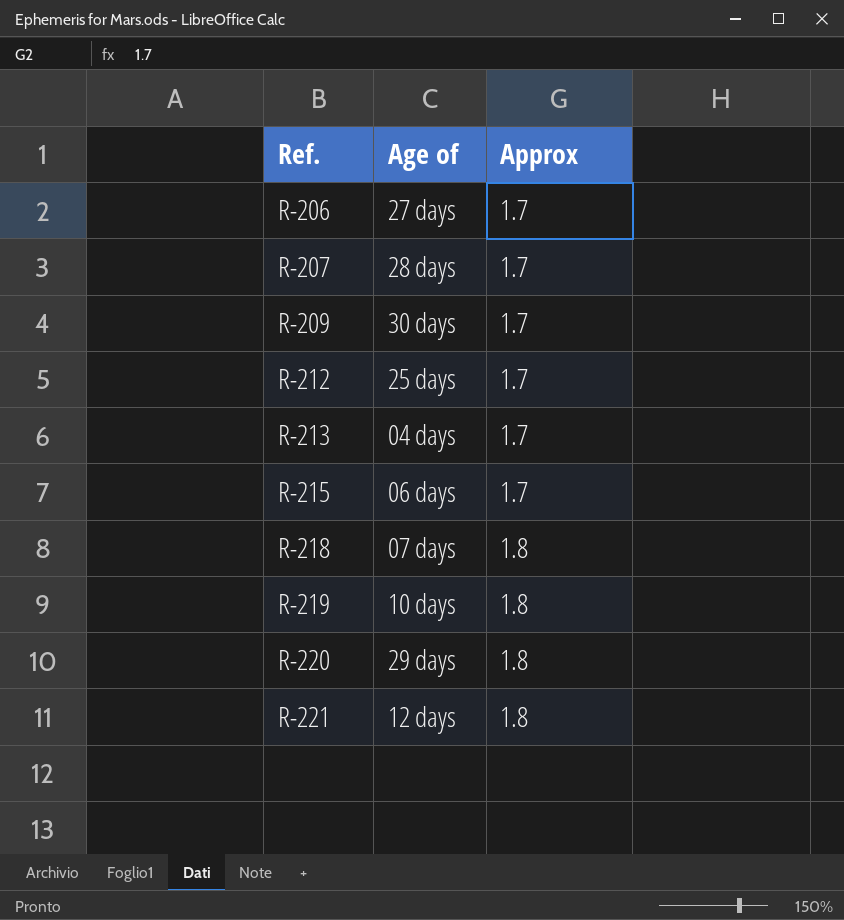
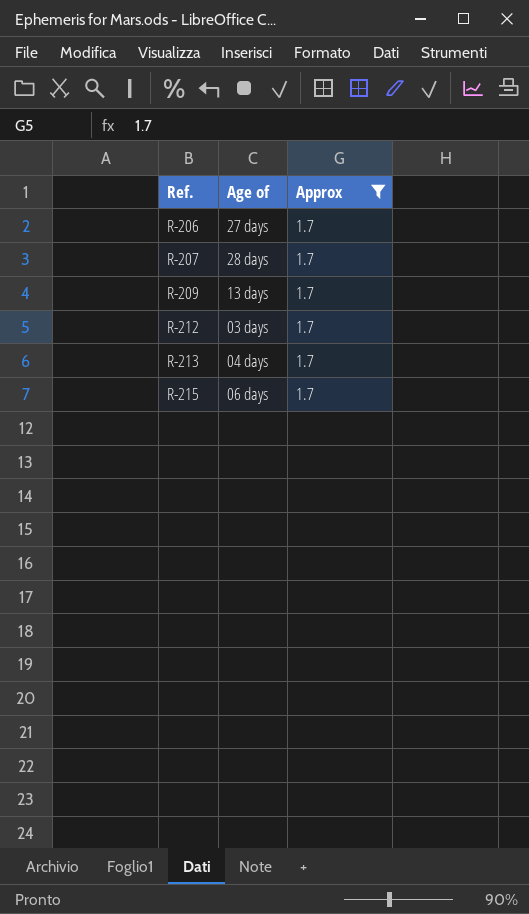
filter: none -> Approx = 1.7
R-209 | Age of: 30 days -> 13 days
R-212 | Age of: 25 days -> 03 days

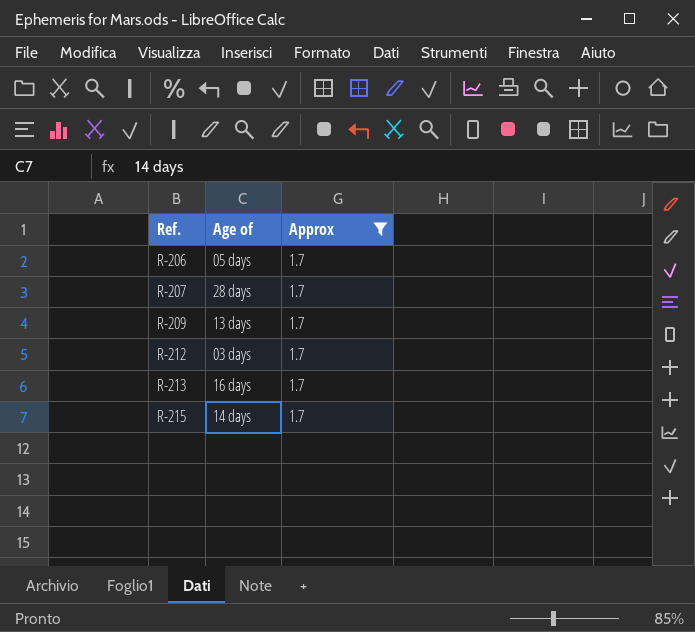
R-206 | Age of: 27 days -> 05 days
R-213 | Age of: 04 days -> 16 days
R-215 | Age of: 06 days -> 14 days

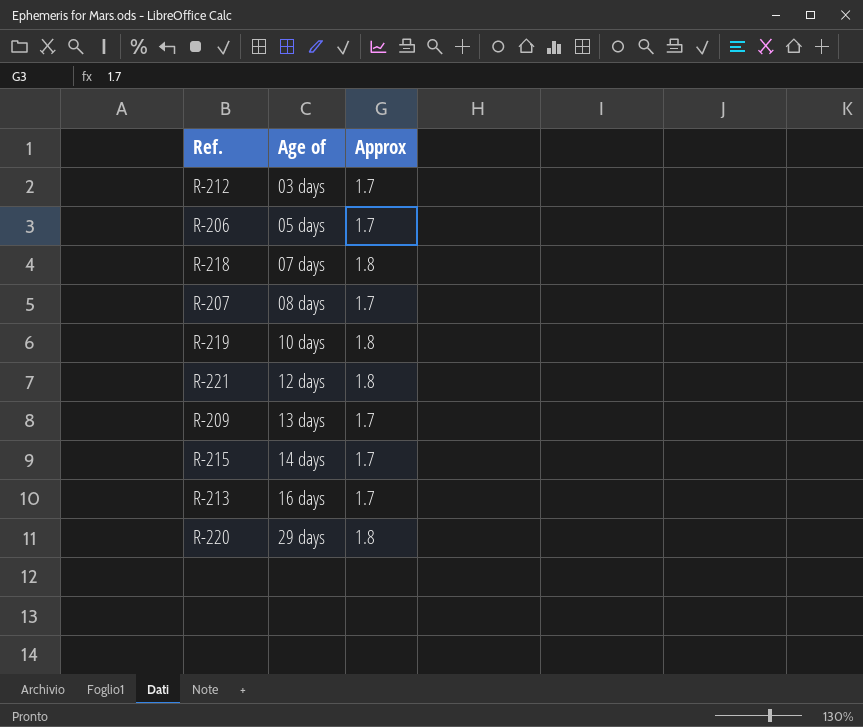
filter: Approx = 1.7 -> none
row order: Ref. ascending -> Age of ascending
R-207 | Age of: 28 days -> 08 days

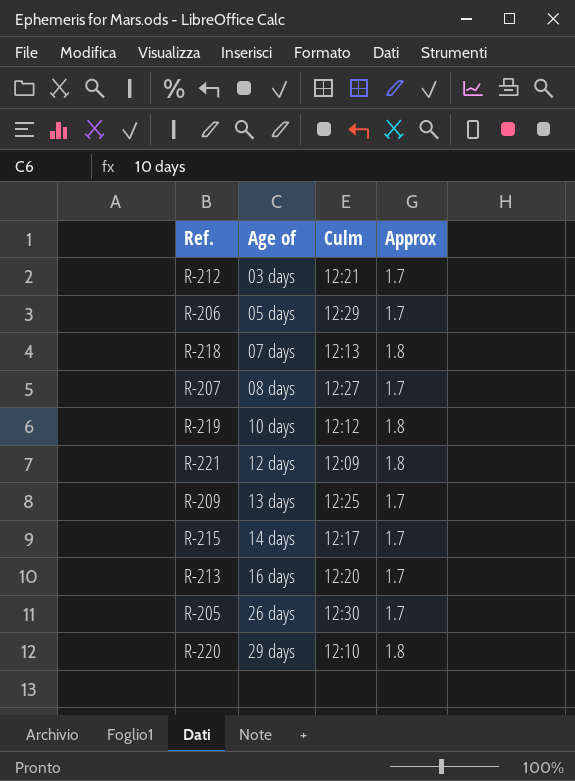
column Culm | position: none -> 3
row R-205: none -> 26 days | 12:30 | 1.7

